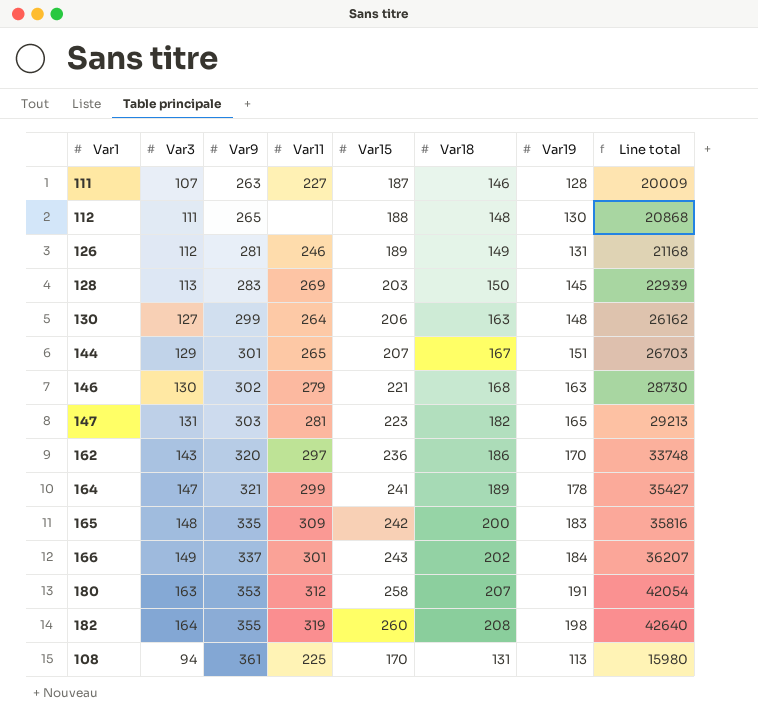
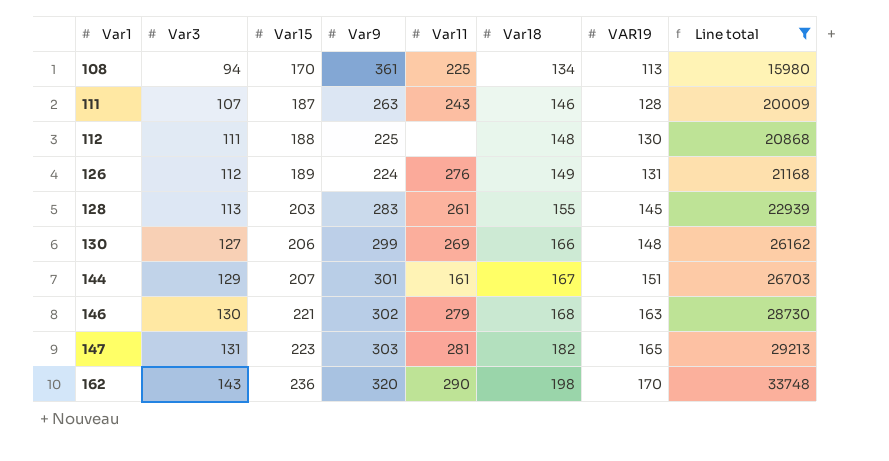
filter: none -> Line total <= 33748
row order: Var9 ascending -> Var1 ascending
column Var15 | position: 5 -> 3
column name: Var19 -> VAR19
108 | Var18: 131 -> 134
111 | Var11: 227 -> 243
112 | Var9: 265 -> 225
126 | Var9: 281 -> 224
126 | Var11: 246 -> 276
128 | Var11: 269 -> 261
128 | Var18: 150 -> 155
130 | Var11: 264 -> 269
130 | Var18: 163 -> 166
144 | Var11: 265 -> 161
162 | Var11: 297 -> 290
162 | Var18: 186 -> 198

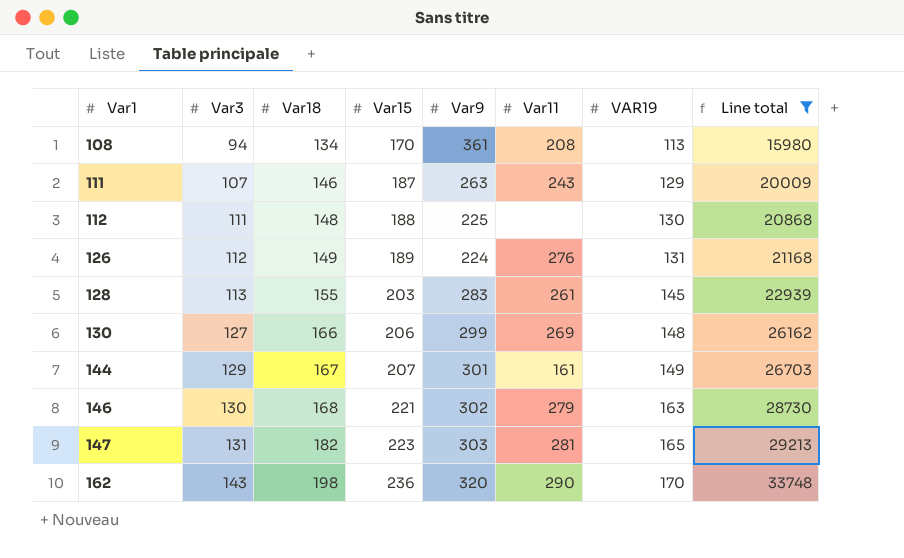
column Var18 | position: 6 -> 3
108 | Var11: 225 -> 208
111 | VAR19: 128 -> 129
144 | VAR19: 151 -> 149

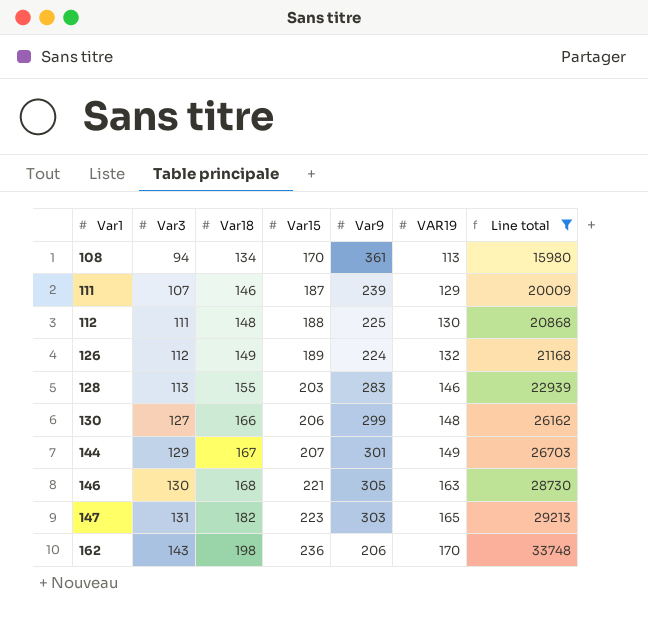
column Var11 | position: 6 -> none
111 | Var9: 263 -> 239
126 | VAR19: 131 -> 132
128 | VAR19: 145 -> 146
146 | Var9: 302 -> 305
162 | Var9: 320 -> 206

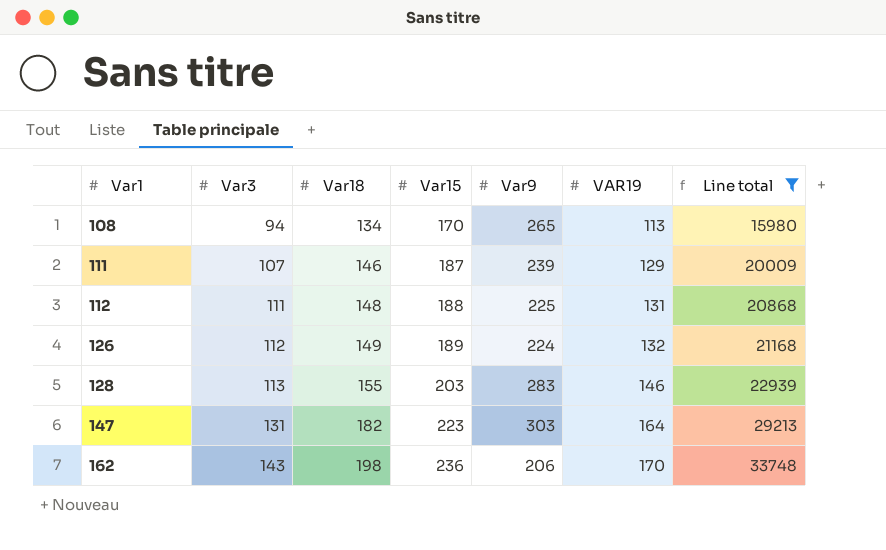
row 130: 127 | 166 | 206 | 299 | 148 | 26162 -> none
row 144: 129 | 167 | 207 | 301 | 149 | 26703 -> none
row 146: 130 | 168 | 221 | 305 | 163 | 28730 -> none
108 | Var9: 361 -> 265
112 | VAR19: 130 -> 131
147 | VAR19: 165 -> 164

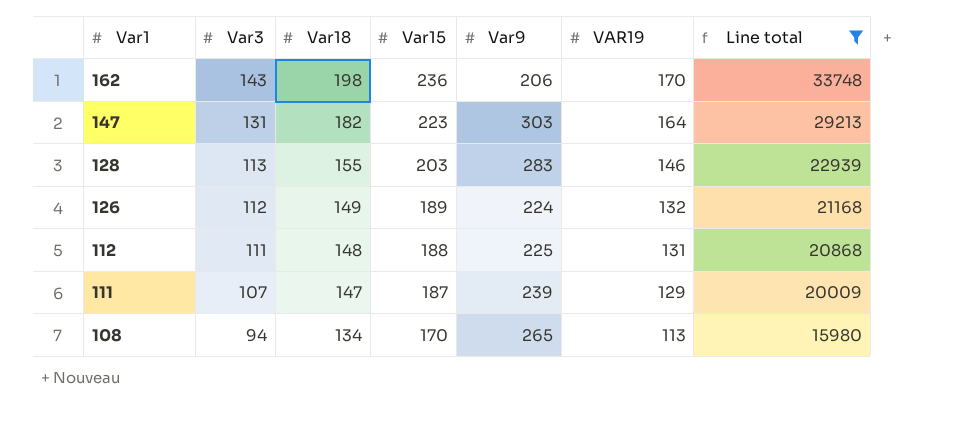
row order: Var1 ascending -> Var1 descending
111 | Var18: 146 -> 147

